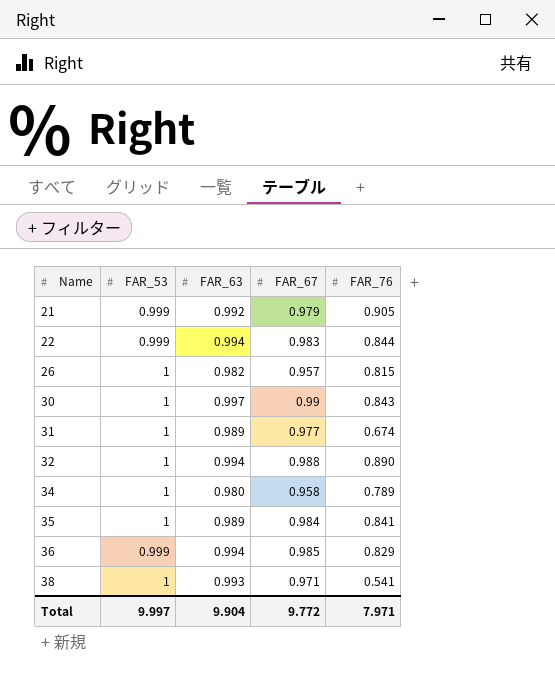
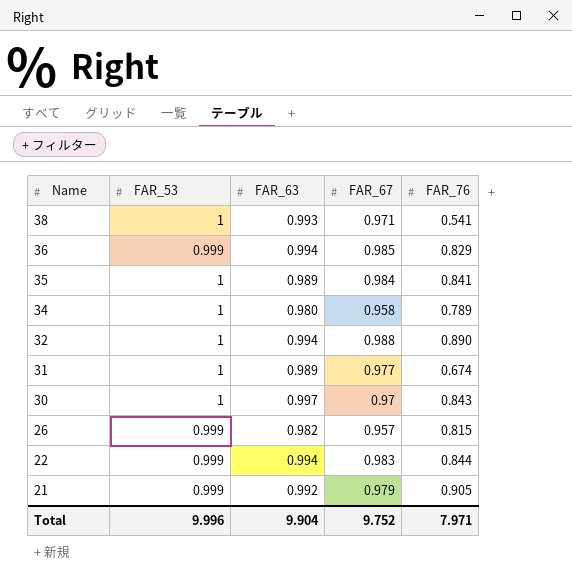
row order: Name ascending -> Name descending
30 | FAR_67: 0.99 -> 0.97
26 | FAR_53: 1 -> 0.999
Total | FAR_53: 9.997 -> 9.996
Total | FAR_67: 9.772 -> 9.752

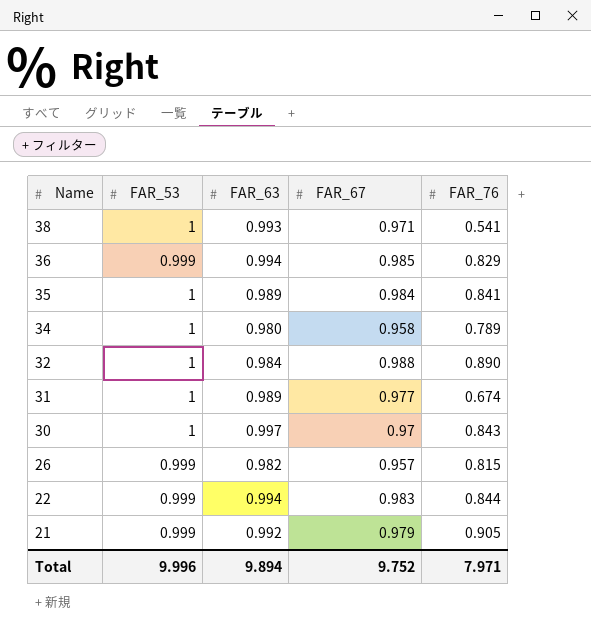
32 | FAR_63: 0.994 -> 0.984
Total | FAR_63: 9.904 -> 9.894

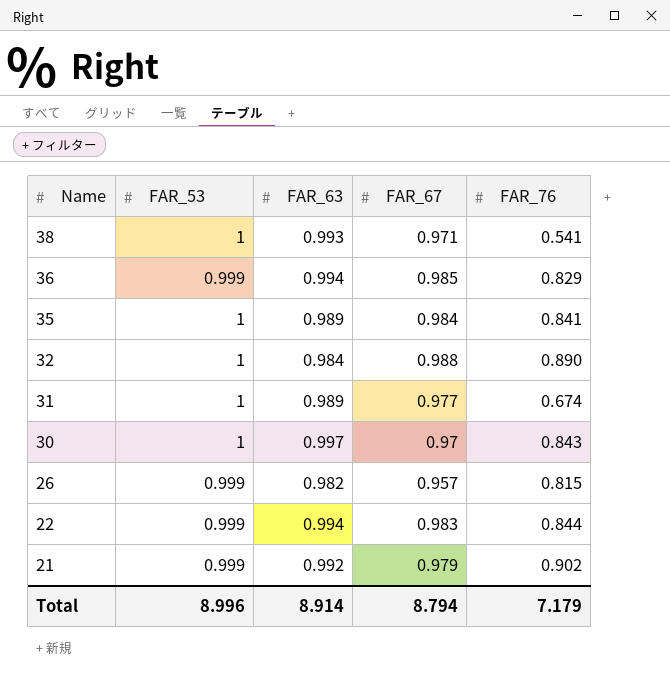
row 34: 1 | 0.980 | 0.958 | 0.789 -> none
21 | FAR_76: 0.905 -> 0.902
Total | FAR_53: 9.996 -> 8.996
Total | FAR_63: 9.894 -> 8.914
Total | FAR_67: 9.752 -> 8.794
Total | FAR_76: 7.971 -> 7.179

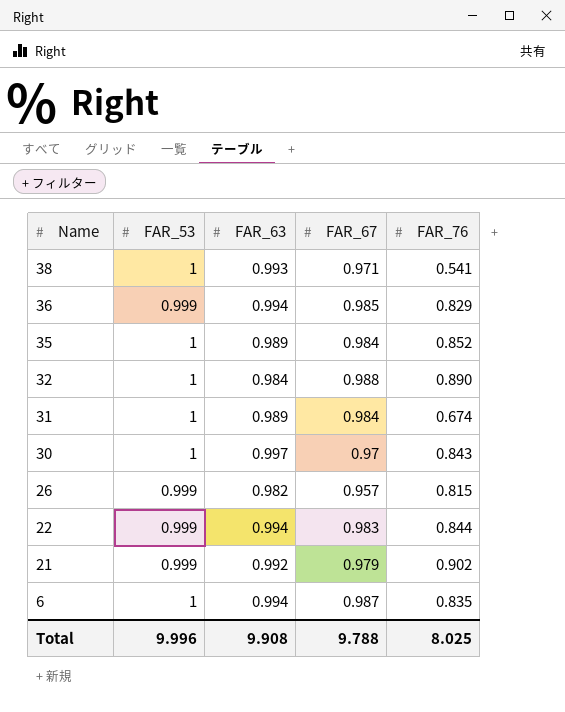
35 | FAR_76: 0.841 -> 0.852
31 | FAR_67: 0.977 -> 0.984
row 6: none -> 1 | 0.994 | 0.987 | 0.835
Total | FAR_53: 8.996 -> 9.996
Total | FAR_63: 8.914 -> 9.908
Total | FAR_67: 8.794 -> 9.788
Total | FAR_76: 7.179 -> 8.025

